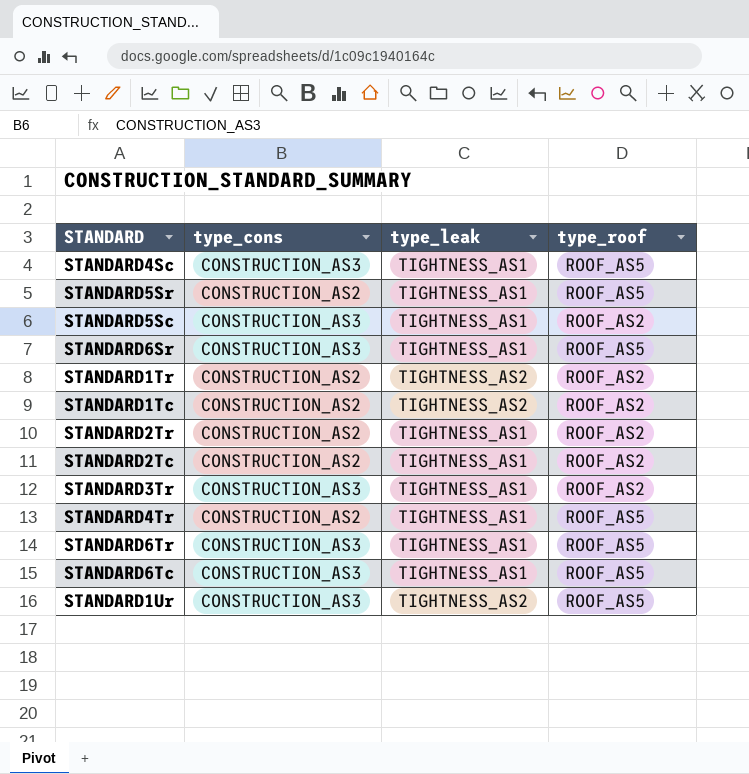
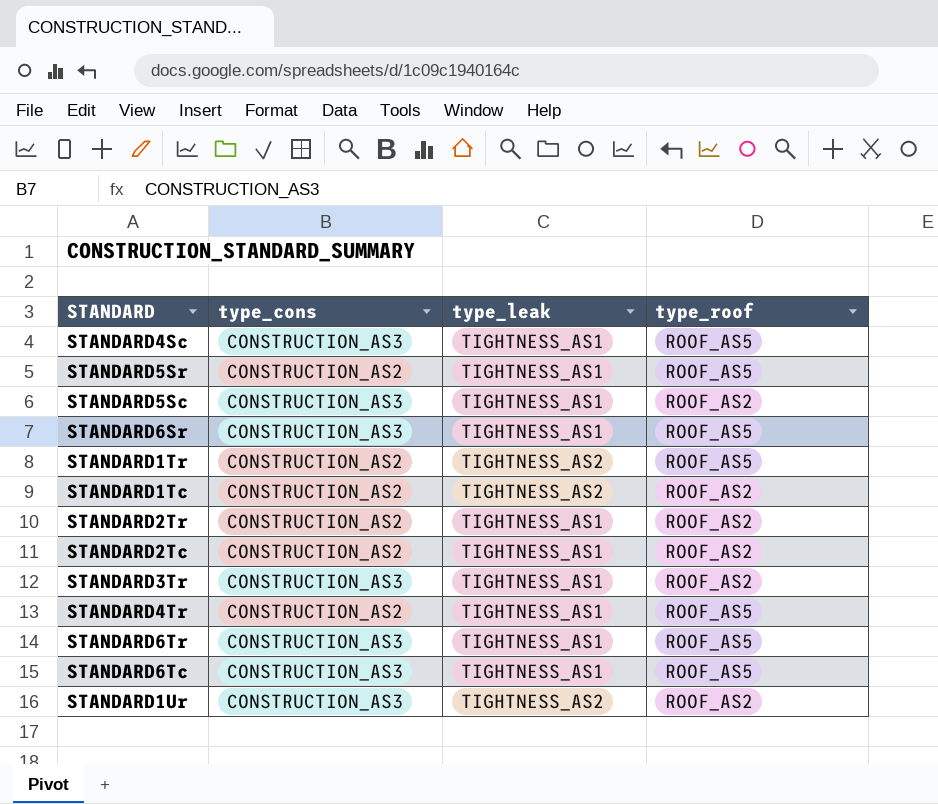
STANDARD1Tr | type_roof: ROOF_AS2 -> ROOF_AS5
STANDARD1Ur | type_roof: ROOF_AS5 -> ROOF_AS2

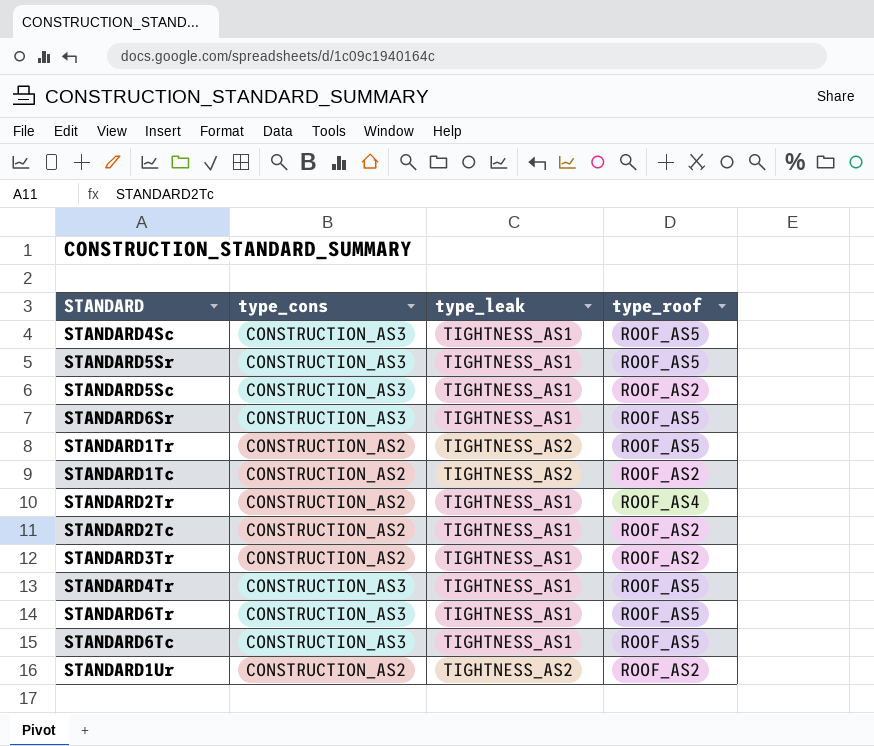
STANDARD5Sr | type_cons: CONSTRUCTION_AS2 -> CONSTRUCTION_AS3
STANDARD2Tr | type_roof: ROOF_AS2 -> ROOF_AS4
STANDARD3Tr | type_cons: CONSTRUCTION_AS3 -> CONSTRUCTION_AS2
STANDARD4Tr | type_cons: CONSTRUCTION_AS2 -> CONSTRUCTION_AS3
STANDARD1Ur | type_cons: CONSTRUCTION_AS3 -> CONSTRUCTION_AS2

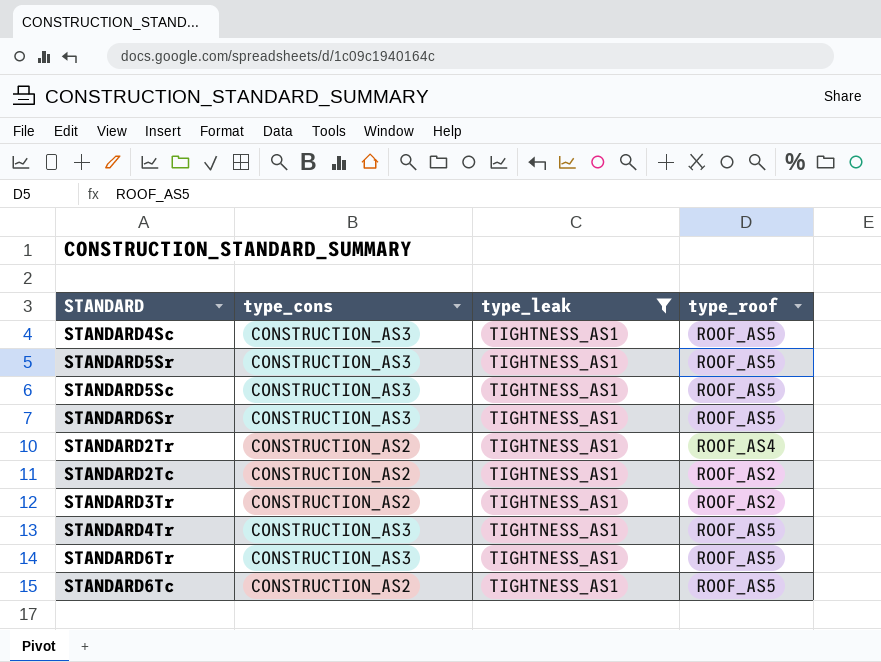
filter: none -> type_leak = TIGHTNESS_AS1
STANDARD5Sc | type_roof: ROOF_AS2 -> ROOF_AS5
STANDARD6Tc | type_cons: CONSTRUCTION_AS3 -> CONSTRUCTION_AS2

